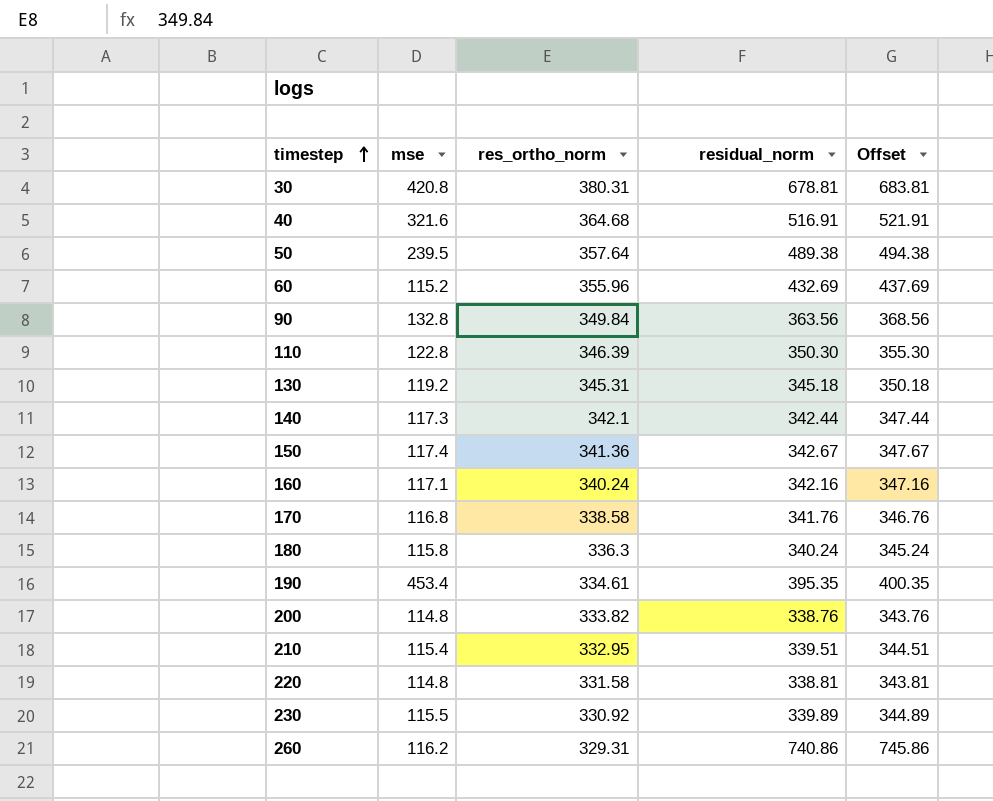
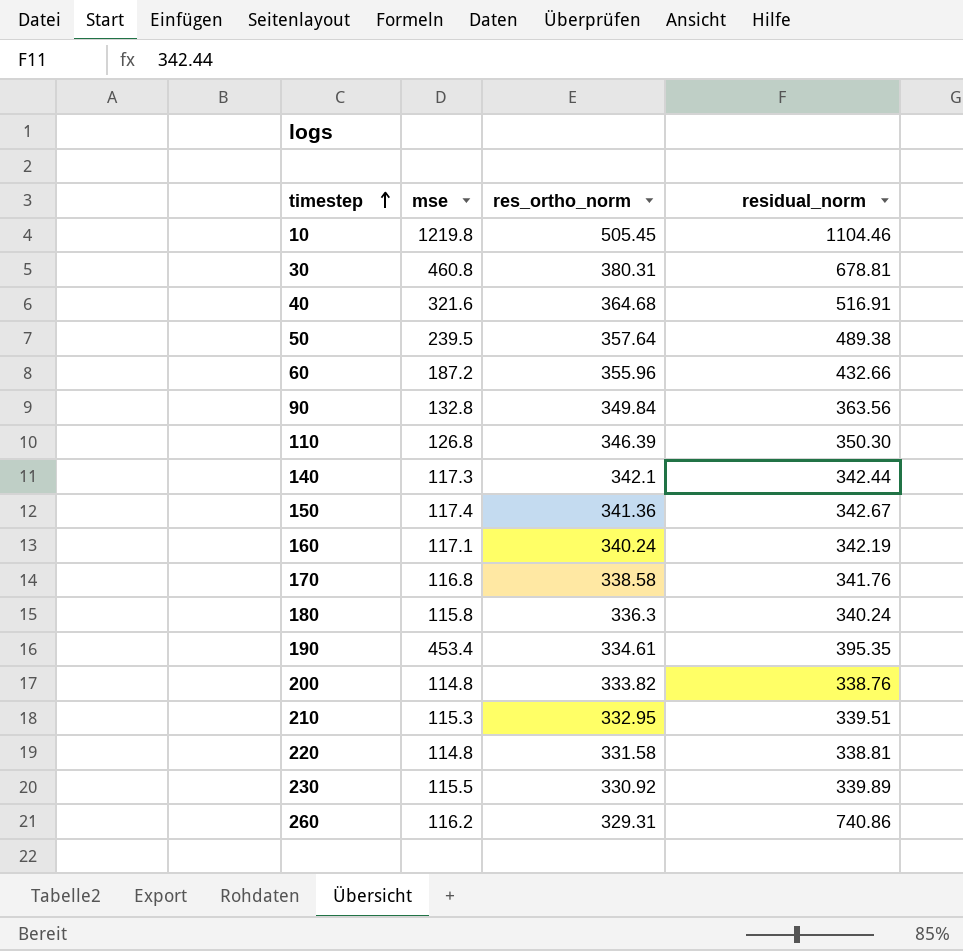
column Offset | formula: [residual_norm] + 5 -> none
row 130: 119.2 | 345.31 | 345.18 | 350.18 -> none
row 10: none -> 1219.8 | 505.45 | 1104.46
30 | mse: 420.8 -> 460.8
60 | mse: 115.2 -> 187.2
60 | residual_norm: 432.69 -> 432.66
110 | mse: 122.8 -> 126.8
160 | residual_norm: 342.16 -> 342.19
210 | mse: 115.4 -> 115.3

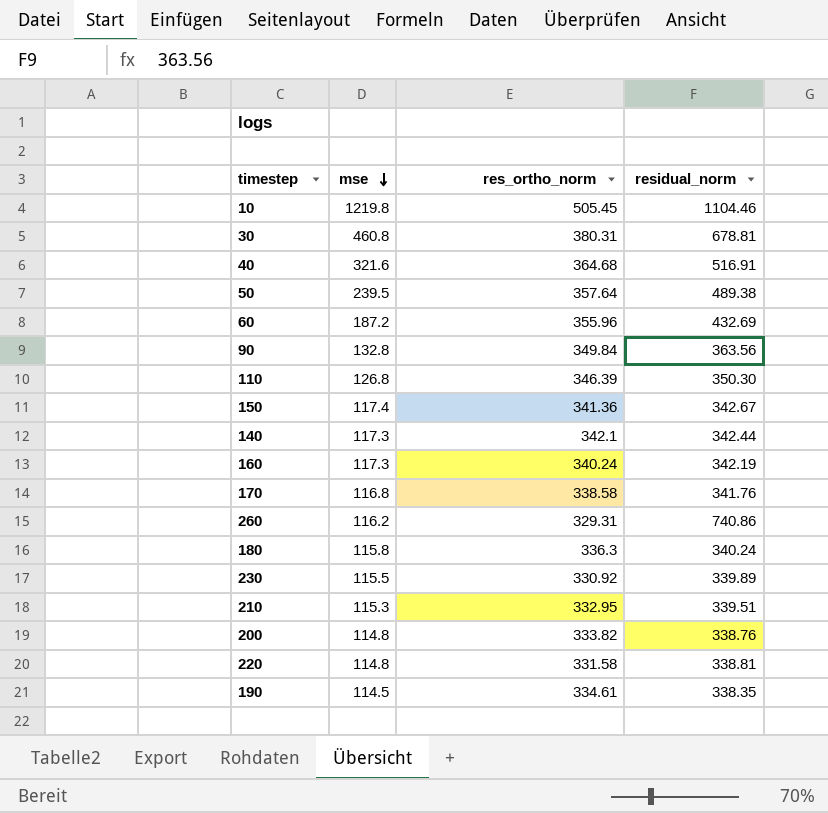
row order: timestep ascending -> mse descending
60 | residual_norm: 432.66 -> 432.69
160 | mse: 117.1 -> 117.3
190 | mse: 453.4 -> 114.5
190 | residual_norm: 395.35 -> 338.35

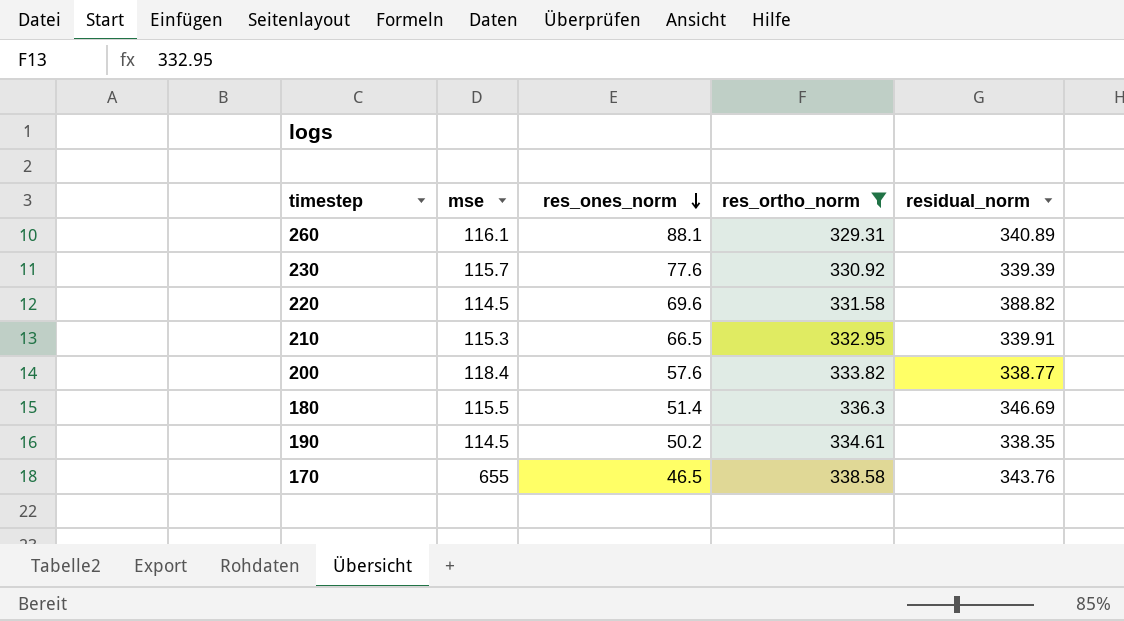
filter: none -> res_ortho_norm <= 338.58
row order: mse descending -> res_ones_norm descending
column res_ones_norm | position: none -> 3
260 | mse: 116.2 -> 116.1
260 | residual_norm: 740.86 -> 340.89
230 | mse: 115.5 -> 115.7
230 | residual_norm: 339.89 -> 339.39
220 | mse: 114.8 -> 114.5
220 | residual_norm: 338.81 -> 388.82
210 | residual_norm: 339.51 -> 339.91
200 | mse: 114.8 -> 118.4
200 | residual_norm: 338.76 -> 338.77
180 | mse: 115.8 -> 115.5
180 | residual_norm: 340.24 -> 346.69
170 | mse: 116.8 -> 655
170 | residual_norm: 341.76 -> 343.76

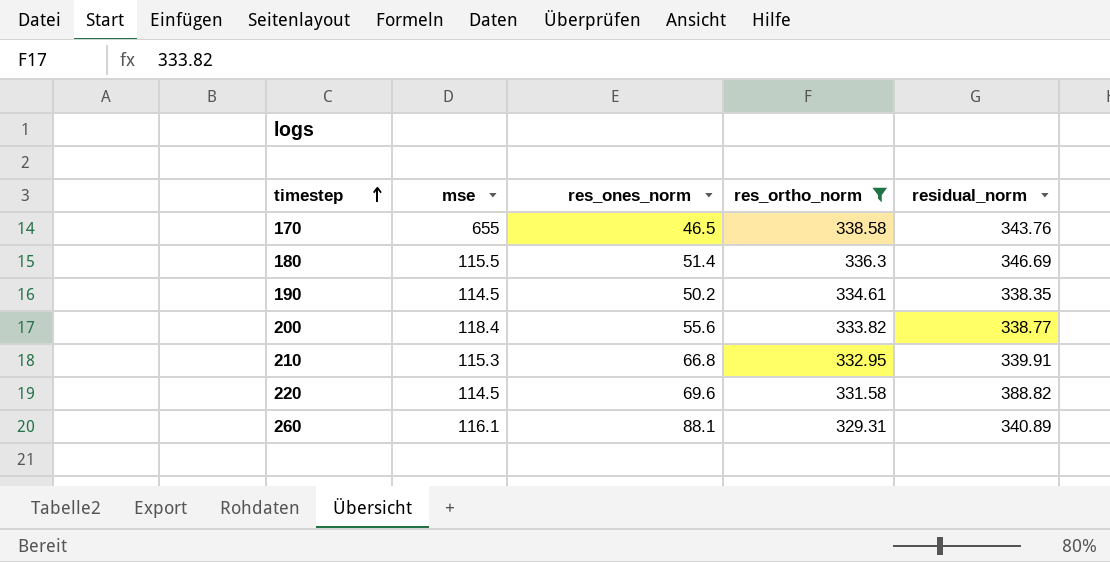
row order: res_ones_norm descending -> timestep ascending
row 230: 115.7 | 77.6 | 330.92 | 339.39 -> none
200 | res_ones_norm: 57.6 -> 55.6
210 | res_ones_norm: 66.5 -> 66.8

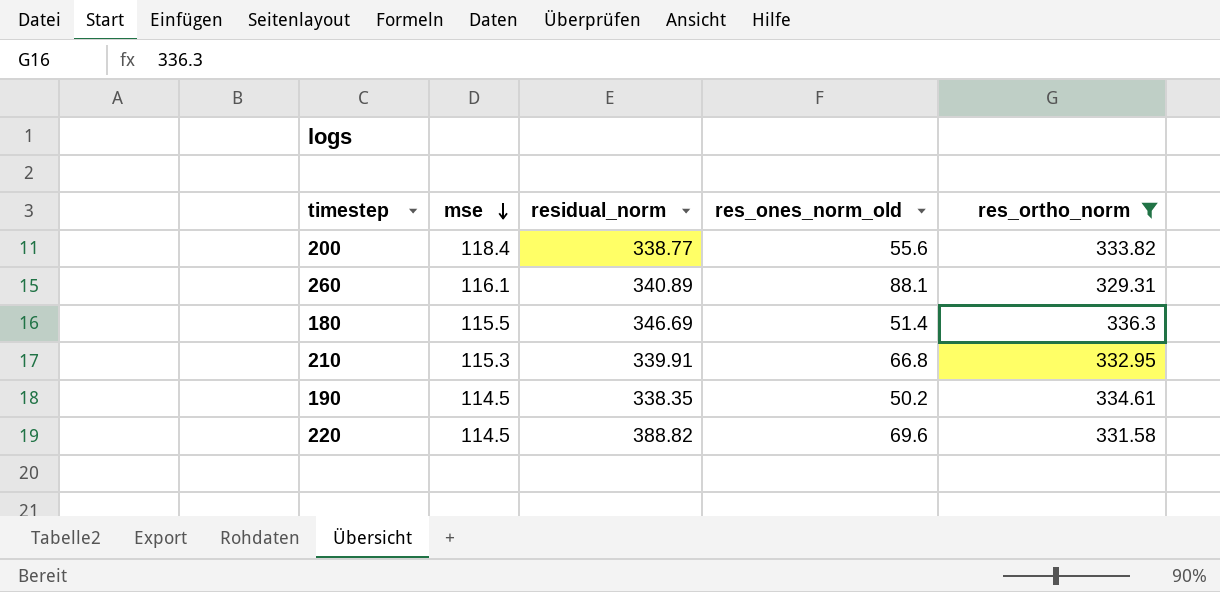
row order: timestep ascending -> mse descending
column residual_norm | position: 5 -> 3
column name: res_ones_norm -> res_ones_norm_old
row 170: 655 | 46.5 | 338.58 | 343.76 -> none

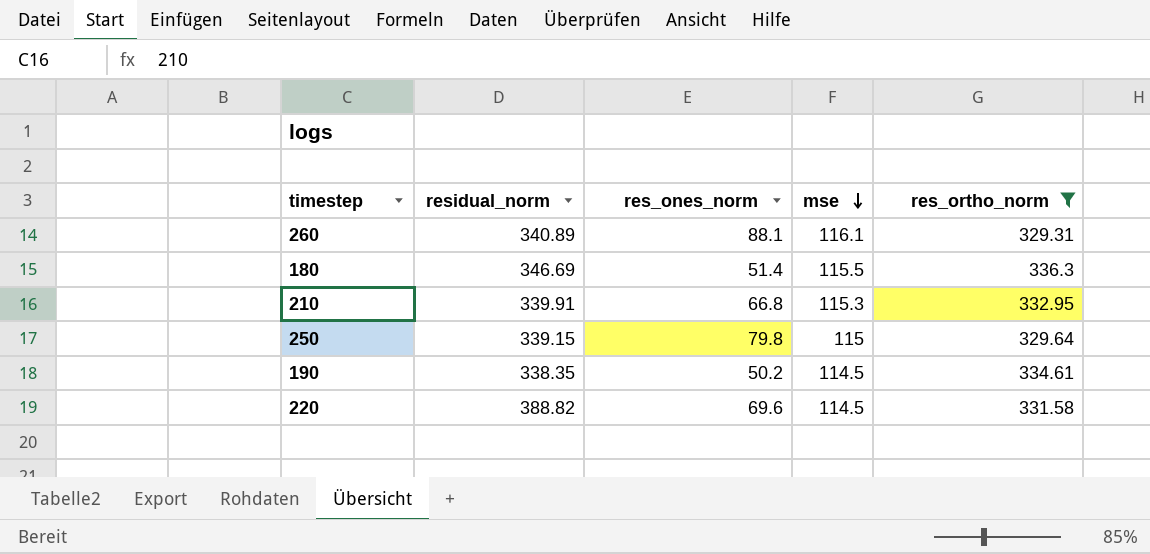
column name: res_ones_norm_old -> res_ones_norm
column mse | position: 2 -> 4
row 200: 118.4 | 338.77 | 55.6 | 333.82 -> none
row 250: none -> 339.15 | 79.8 | 115 | 329.64

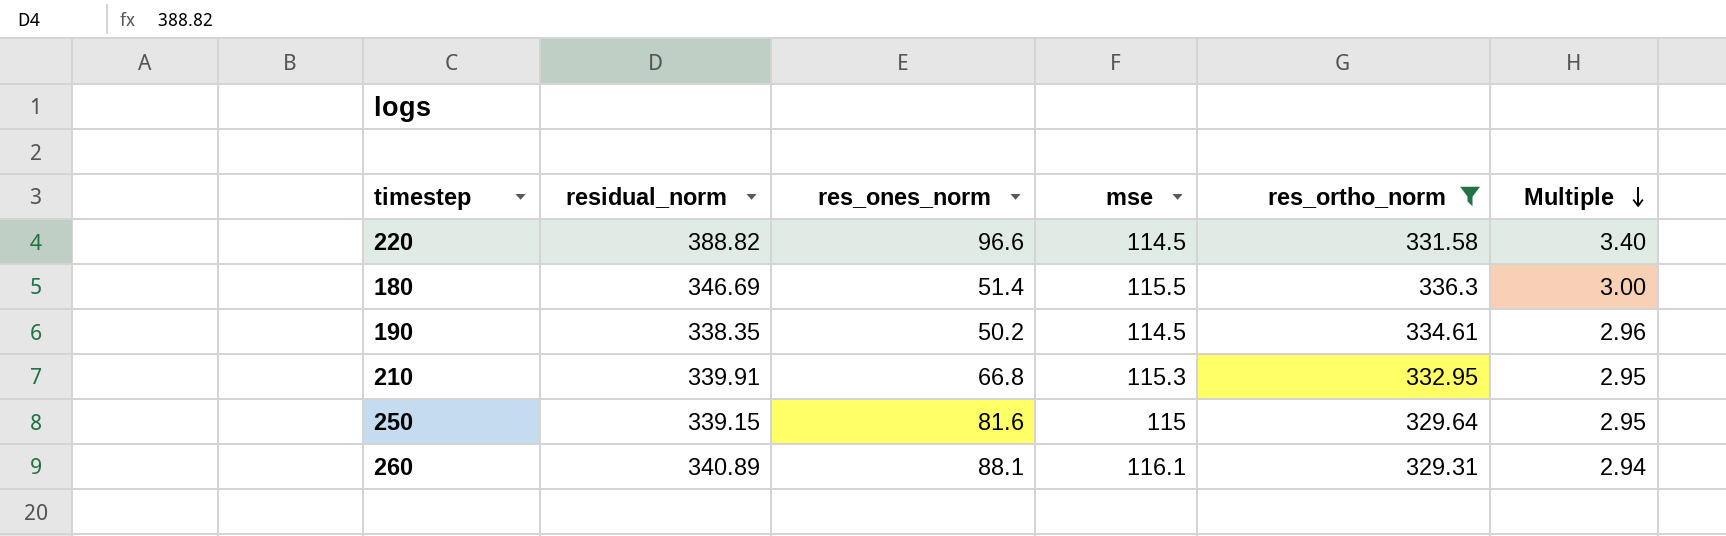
row order: mse descending -> Multiple descending
column Multiple | formula: none -> [residual_norm] / [mse]
220 | res_ones_norm: 69.6 -> 96.6
250 | res_ones_norm: 79.8 -> 81.6

